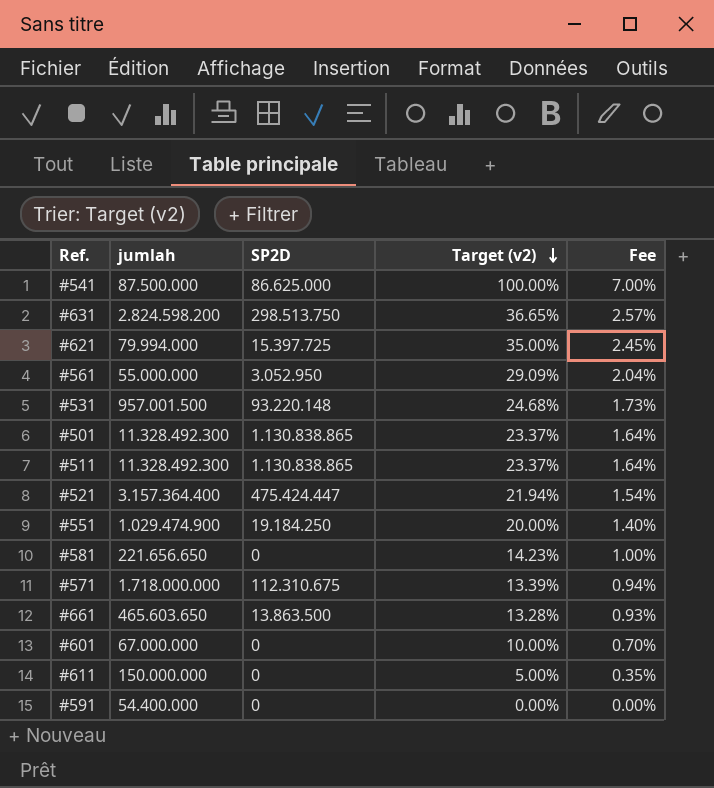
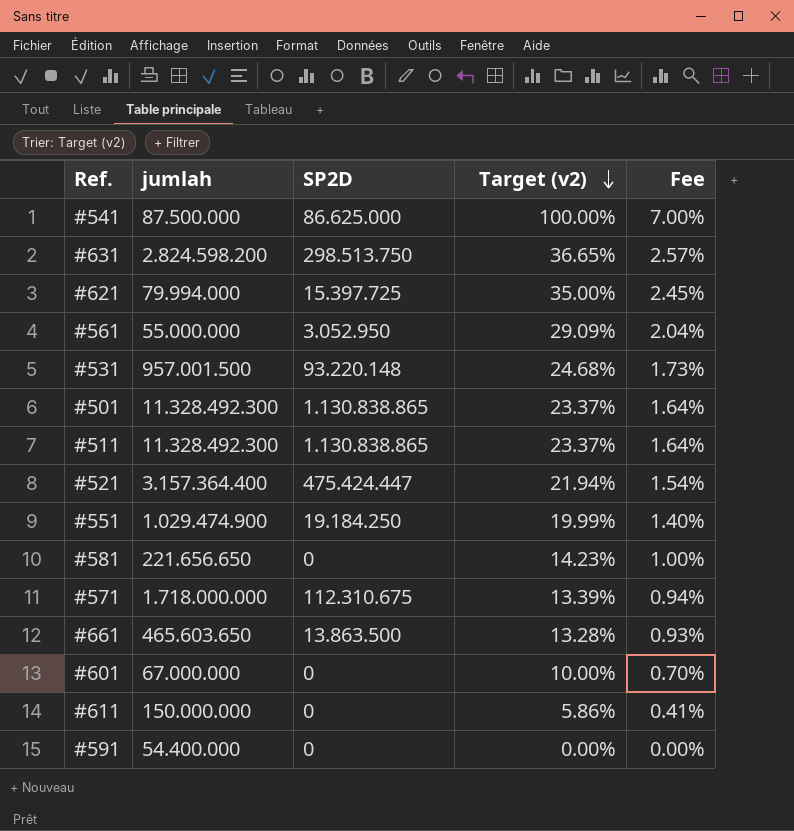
#551 | Target (v2): 20.00% -> 19.99%
#611 | Target (v2): 5.00% -> 5.86%
#611 | Fee: 0.35% -> 0.41%

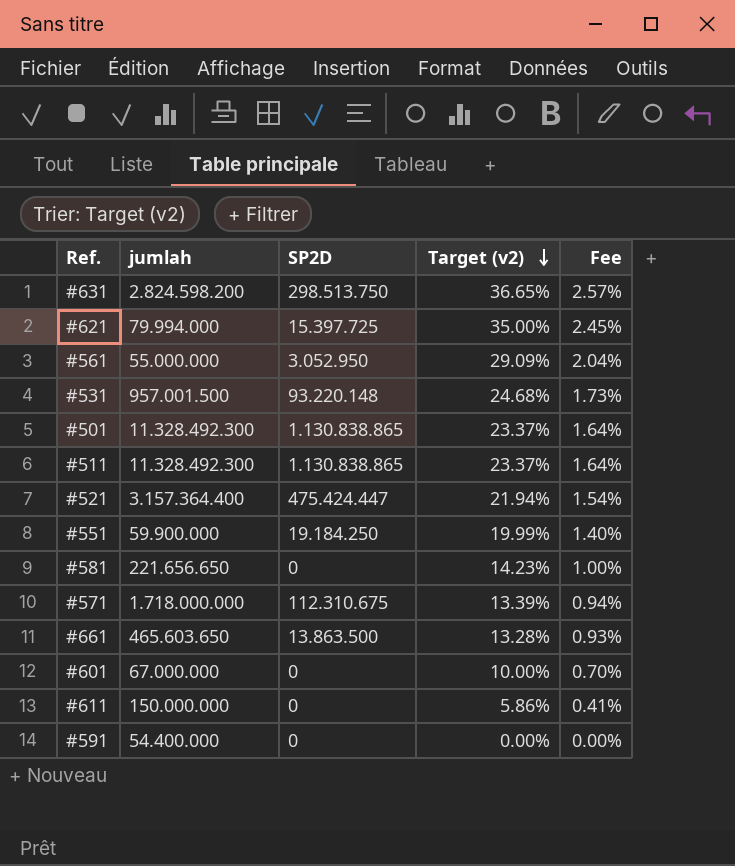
row #541: 87.500.000 | 86.625.000 | 100.00% | 7.00% -> none
#551 | jumlah: 1.029.474.900 -> 59.900.000

